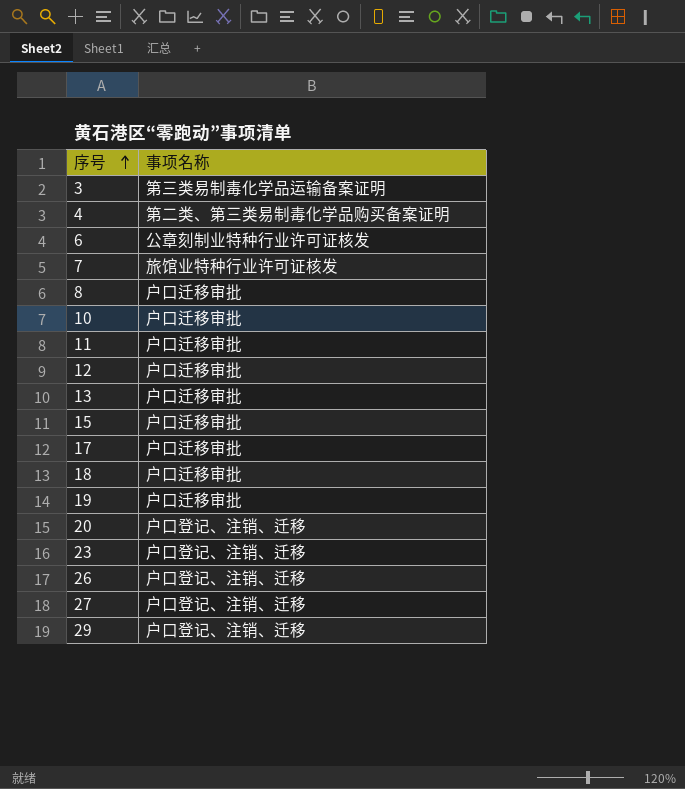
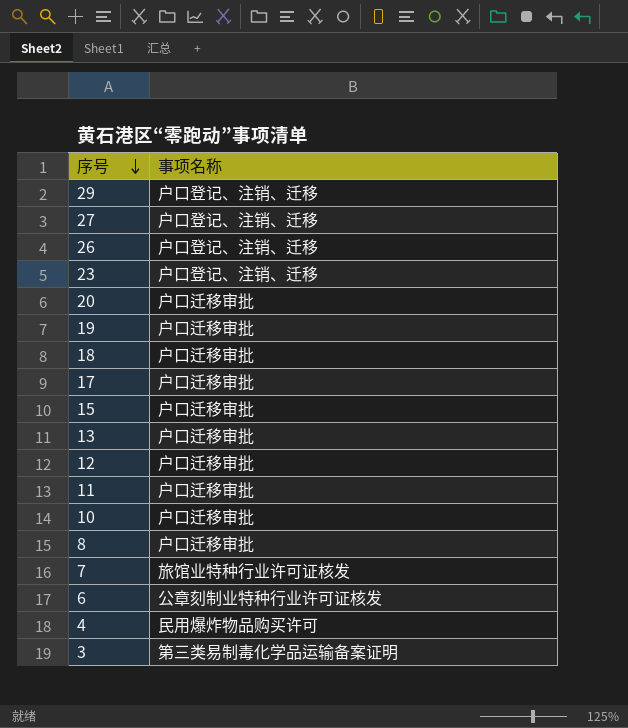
row order: 序号 ascending -> 序号 descending
20 | 事项名称: 户口登记、注销、迁移 -> 户口迁移审批
4 | 事项名称: 第二类、第三类易制毒化学品购买备案证明 -> 民用爆炸物品购买许可

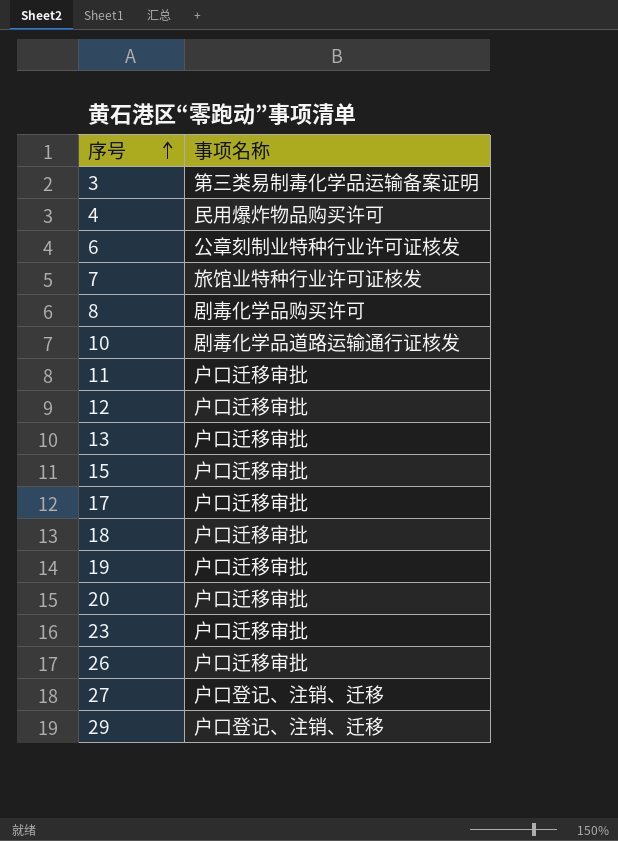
row order: 序号 descending -> 序号 ascending
8 | 事项名称: 户口迁移审批 -> 剧毒化学品购买许可
10 | 事项名称: 户口迁移审批 -> 剧毒化学品道路运输通行证核发
23 | 事项名称: 户口登记、注销、迁移 -> 户口迁移审批
26 | 事项名称: 户口登记、注销、迁移 -> 户口迁移审批

